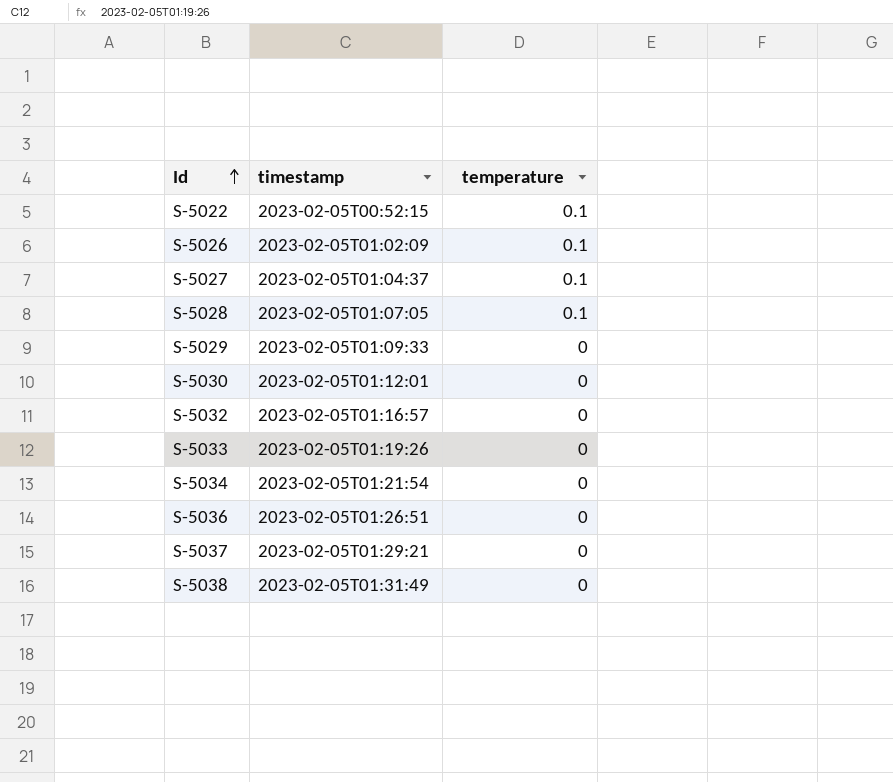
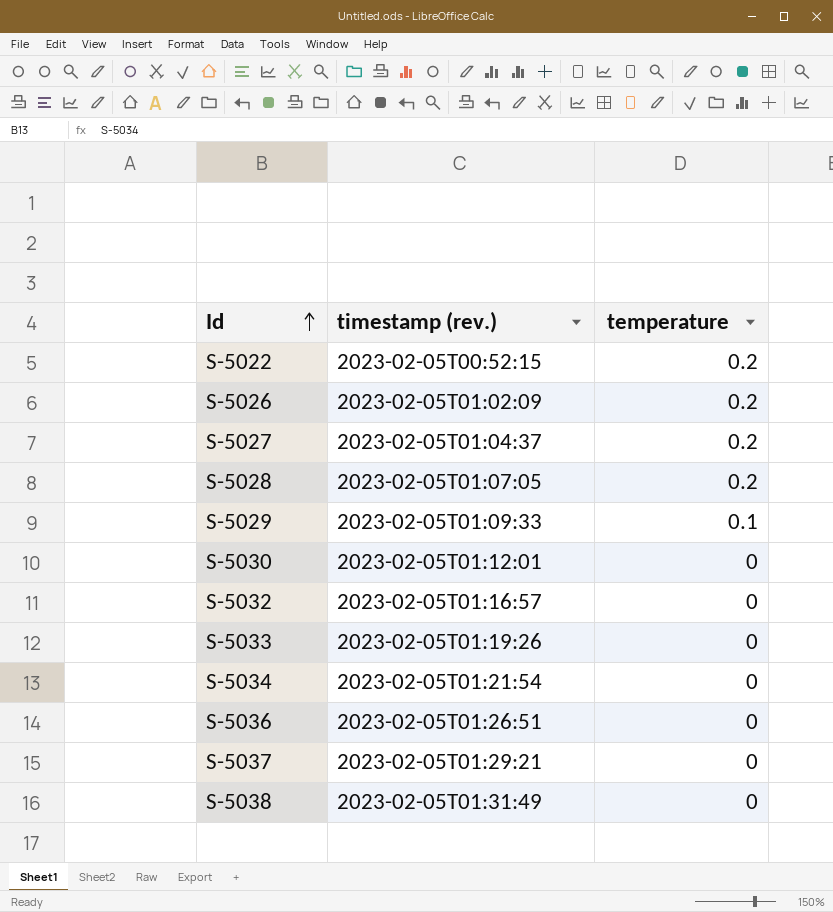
column name: timestamp -> timestamp (rev.)
S-5022 | temperature: 0.1 -> 0.2
S-5026 | temperature: 0.1 -> 0.2
S-5027 | temperature: 0.1 -> 0.2
S-5028 | temperature: 0.1 -> 0.2
S-5029 | temperature: 0 -> 0.1

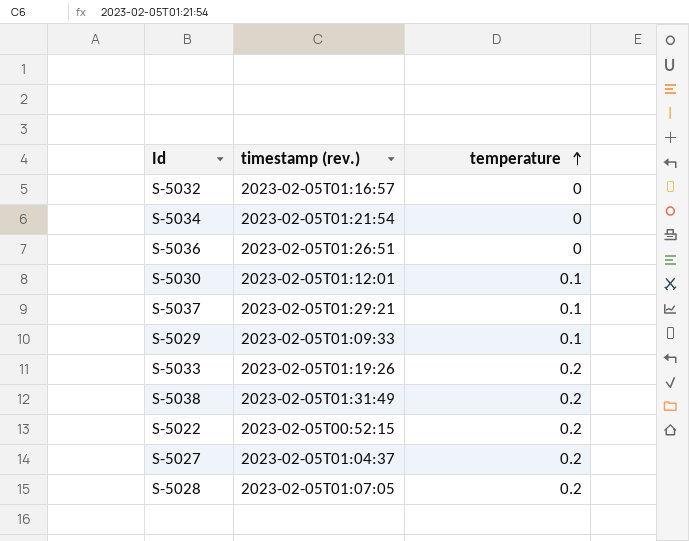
row order: Id ascending -> temperature ascending
row S-5026: 2023-02-05T01:02:09 | 0.2 -> none
S-5030 | temperature: 0 -> 0.1
S-5037 | temperature: 0 -> 0.1
S-5033 | temperature: 0 -> 0.2
S-5038 | temperature: 0 -> 0.2

